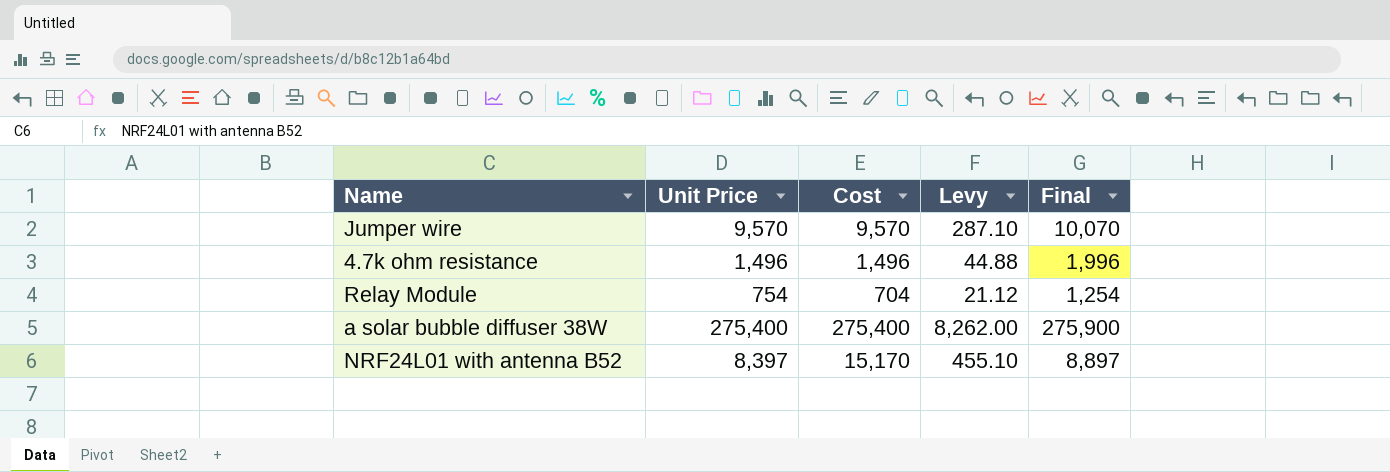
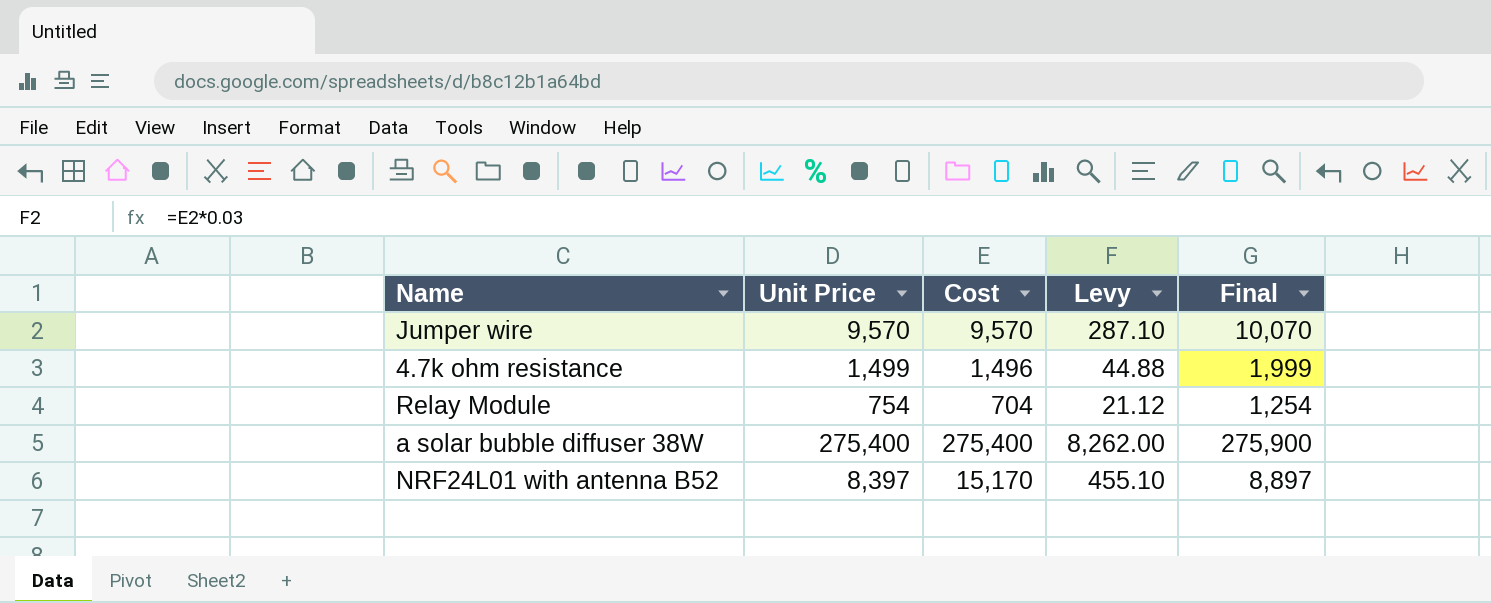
4.7k ohm resistance | Unit Price: 1,496 -> 1,499
4.7k ohm resistance | Final: 1,996 -> 1,999

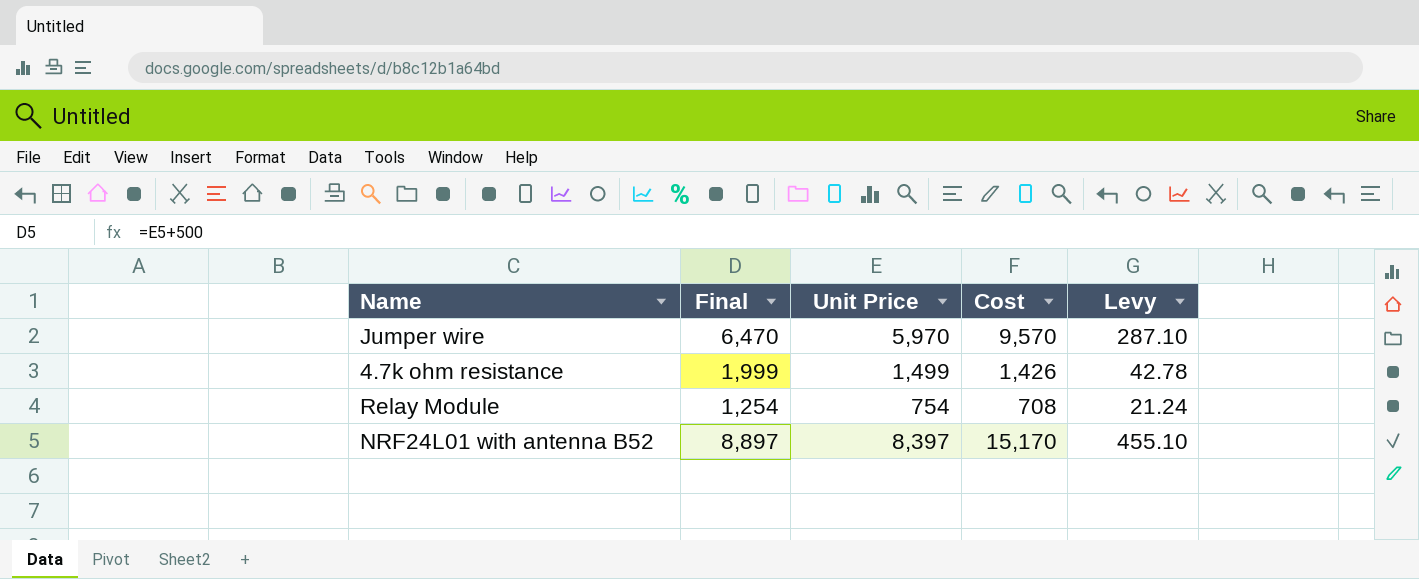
column Final | position: 5 -> 2
row a solar bubble diffuser 38W: 275,400 | 275,400 | 8,262.00 | 275,900 -> none
Jumper wire | Final: 10,070 -> 6,470
Jumper wire | Unit Price: 9,570 -> 5,970
4.7k ohm resistance | Cost: 1,496 -> 1,426
4.7k ohm resistance | Levy: 44.88 -> 42.78
Relay Module | Cost: 704 -> 708
Relay Module | Levy: 21.12 -> 21.24

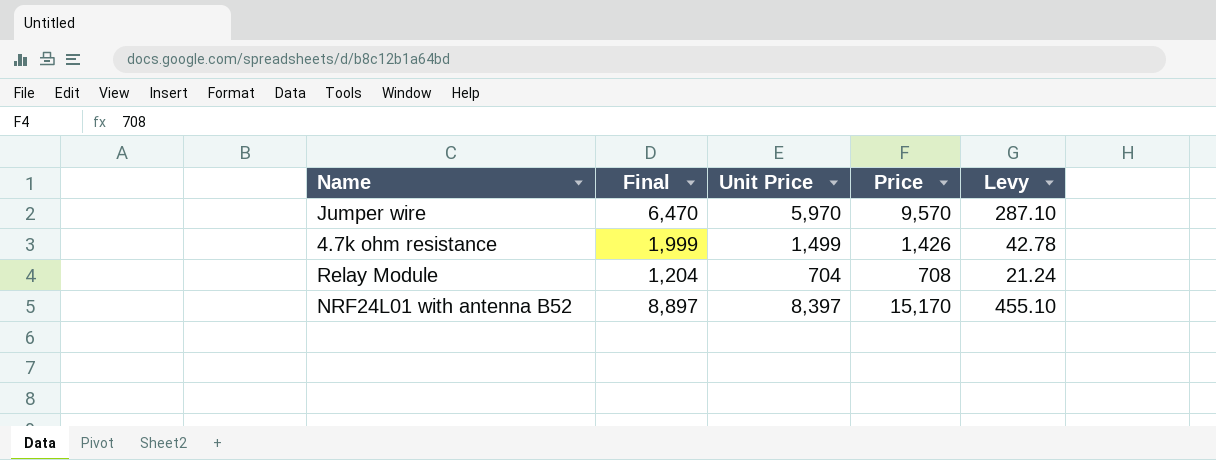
column name: Cost -> Price
Relay Module | Final: 1,254 -> 1,204
Relay Module | Unit Price: 754 -> 704

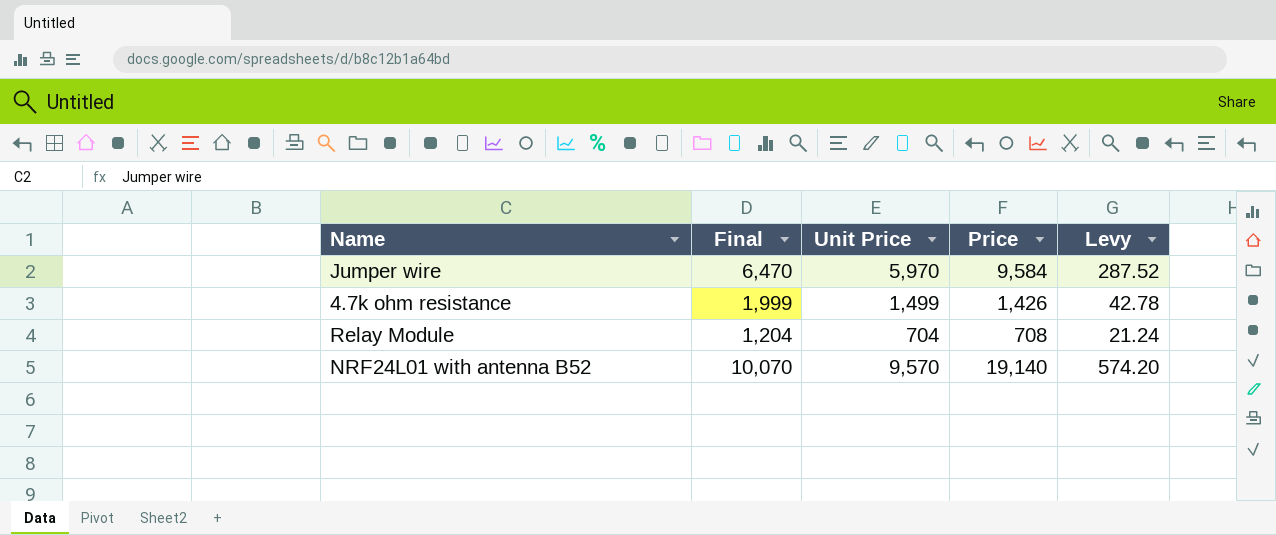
Jumper wire | Price: 9,570 -> 9,584
Jumper wire | Levy: 287.10 -> 287.52
NRF24L01 with antenna B52 | Final: 8,897 -> 10,070
NRF24L01 with antenna B52 | Unit Price: 8,397 -> 9,570
NRF24L01 with antenna B52 | Price: 15,170 -> 19,140
NRF24L01 with antenna B52 | Levy: 455.10 -> 574.20

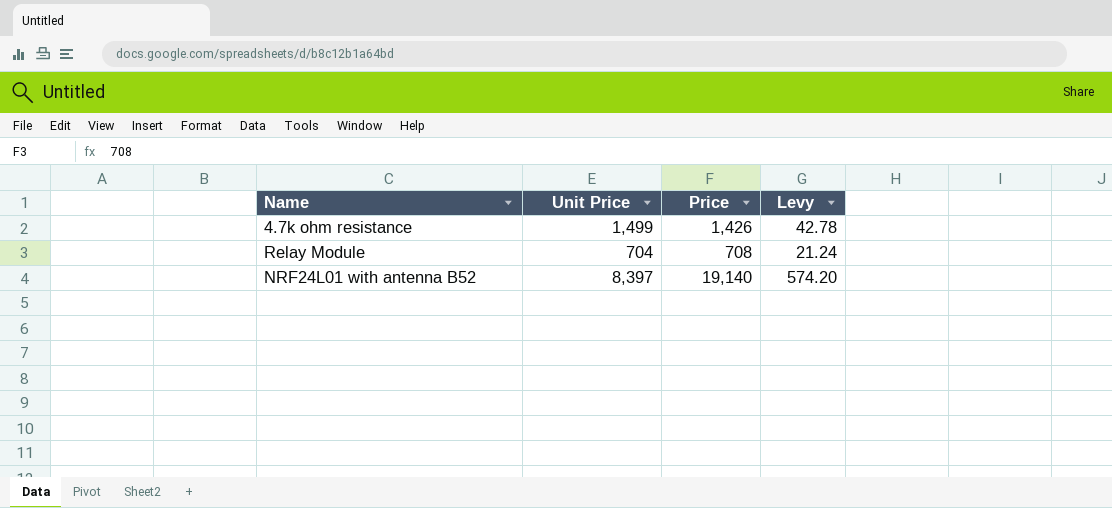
column Final | formula: [Unit Price] + 500 -> none
row Jumper wire: 6,470 | 5,970 | 9,584 | 287.52 -> none
NRF24L01 with antenna B52 | Unit Price: 9,570 -> 8,397

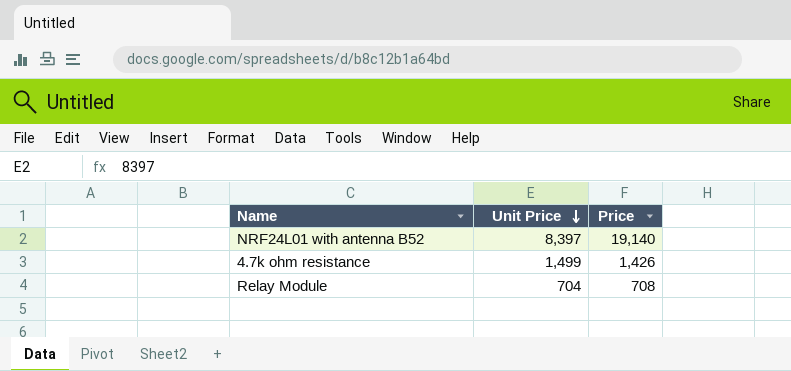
row order: none -> Unit Price descending
column Levy | formula: [Price] * 0.03 -> none

